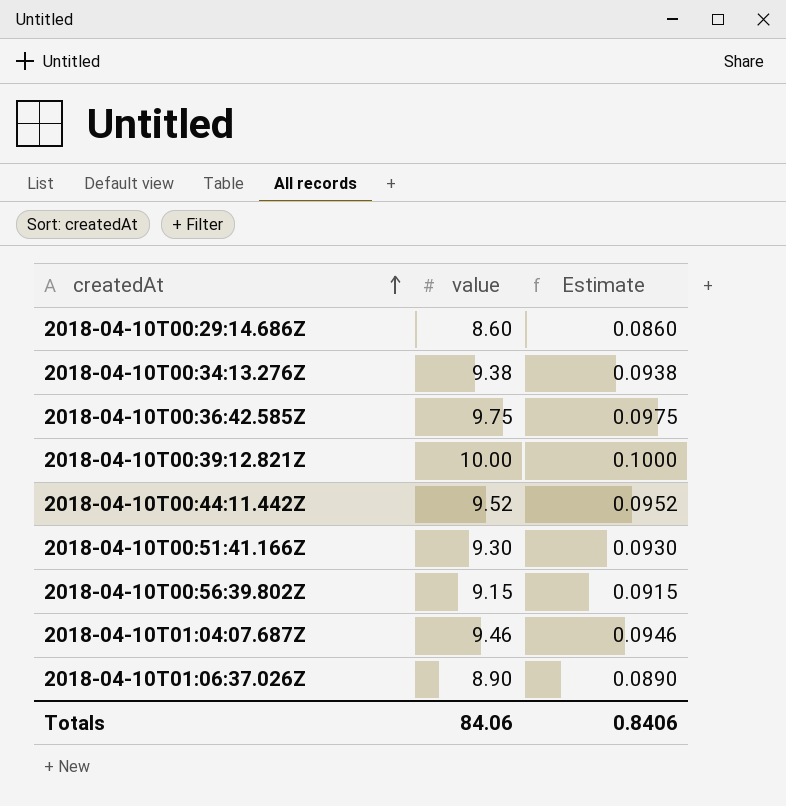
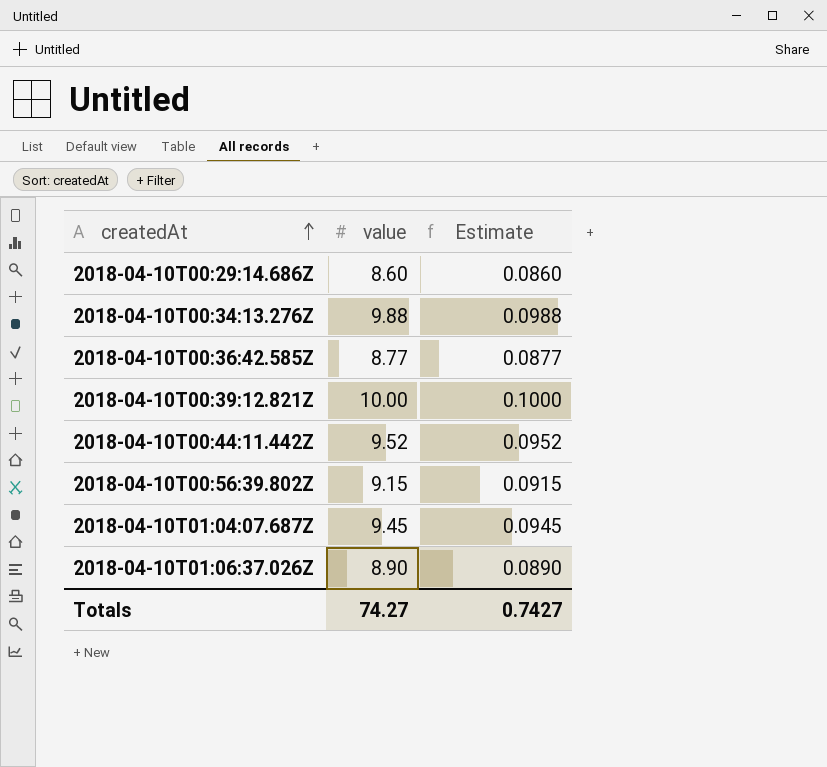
row 2018-04-10T00:51:41.166Z: 9.30 | 0.0930 -> none
2018-04-10T00:34:13.276Z | value: 9.38 -> 9.88
2018-04-10T00:34:13.276Z | Estimate: 0.0938 -> 0.0988
2018-04-10T00:36:42.585Z | value: 9.75 -> 8.77
2018-04-10T00:36:42.585Z | Estimate: 0.0975 -> 0.0877
2018-04-10T01:04:07.687Z | value: 9.46 -> 9.45
2018-04-10T01:04:07.687Z | Estimate: 0.0946 -> 0.0945
Totals | value: 84.06 -> 74.27
Totals | Estimate: 0.8406 -> 0.7427

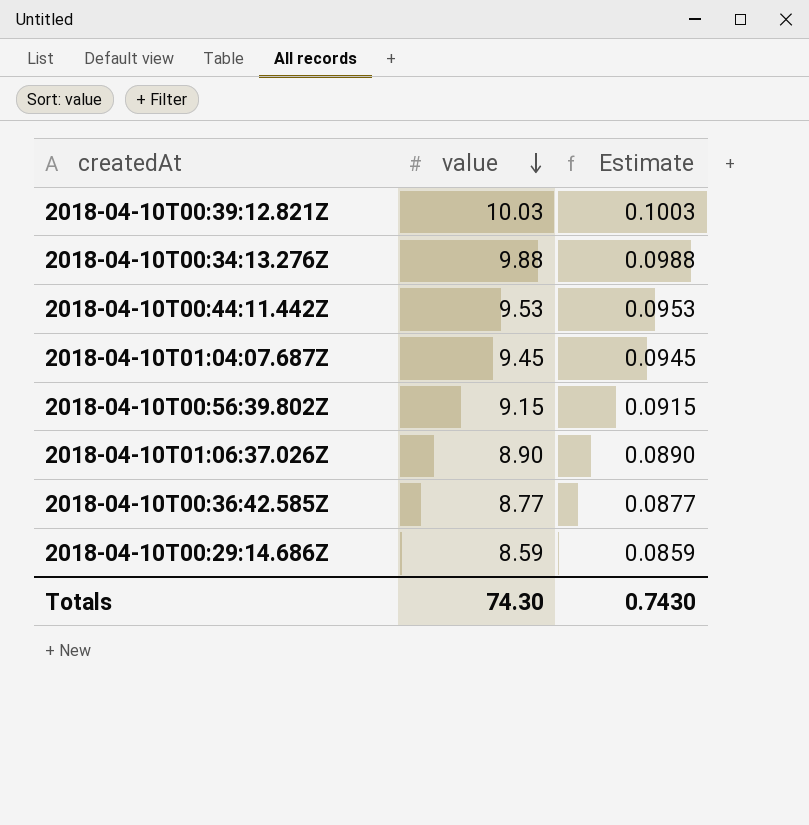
row order: createdAt ascending -> value descending
2018-04-10T00:39:12.821Z | value: 10.00 -> 10.03
2018-04-10T00:39:12.821Z | Estimate: 0.1000 -> 0.1003
2018-04-10T00:44:11.442Z | value: 9.52 -> 9.53
2018-04-10T00:44:11.442Z | Estimate: 0.0952 -> 0.0953
2018-04-10T00:29:14.686Z | value: 8.60 -> 8.59
2018-04-10T00:29:14.686Z | Estimate: 0.0860 -> 0.0859
Totals | value: 74.27 -> 74.30
Totals | Estimate: 0.7427 -> 0.7430

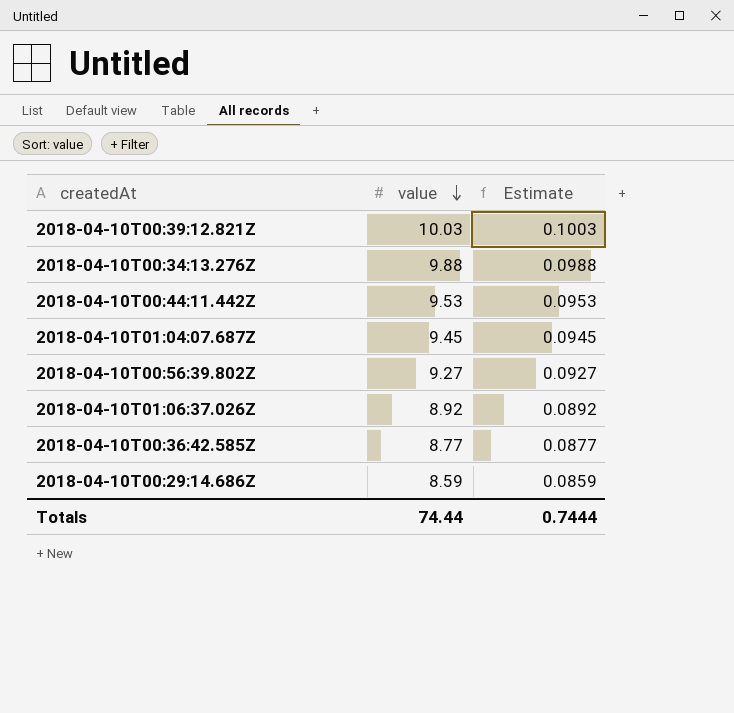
2018-04-10T00:56:39.802Z | value: 9.15 -> 9.27
2018-04-10T00:56:39.802Z | Estimate: 0.0915 -> 0.0927
2018-04-10T01:06:37.026Z | value: 8.90 -> 8.92
2018-04-10T01:06:37.026Z | Estimate: 0.0890 -> 0.0892
Totals | value: 74.30 -> 74.44
Totals | Estimate: 0.7430 -> 0.7444

